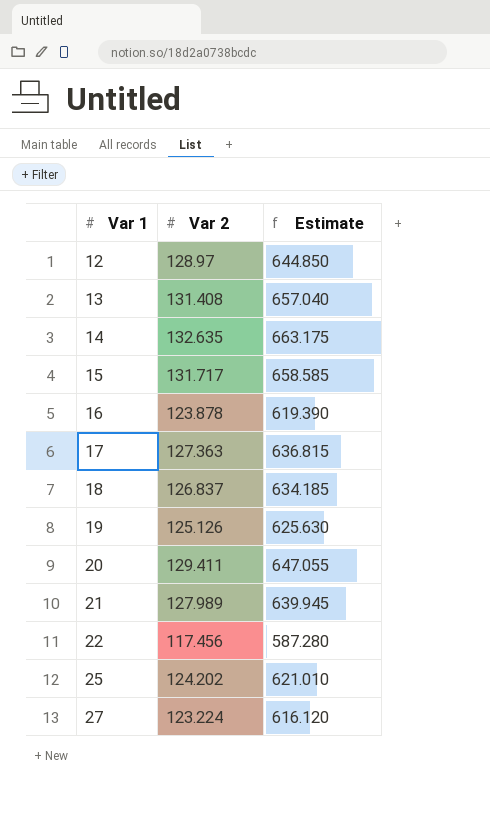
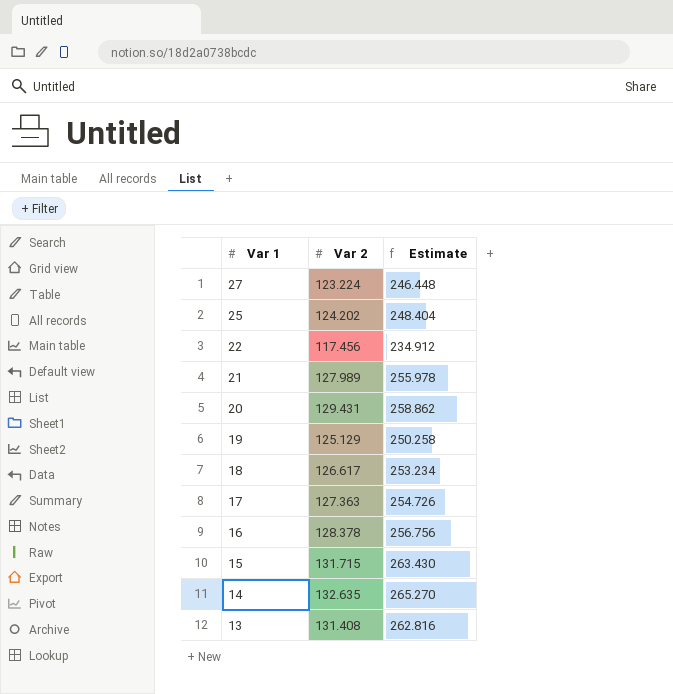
row order: Var 1 ascending -> Var 1 descending
column Estimate | formula: [Var 2] * 5 -> [Var 2] * 2
row 12: 128.97 | 644.850 -> none
20 | Var 2: 129.411 -> 129.431
19 | Var 2: 125.126 -> 125.129
18 | Var 2: 126.837 -> 126.617
16 | Var 2: 123.878 -> 128.378
15 | Var 2: 131.717 -> 131.715

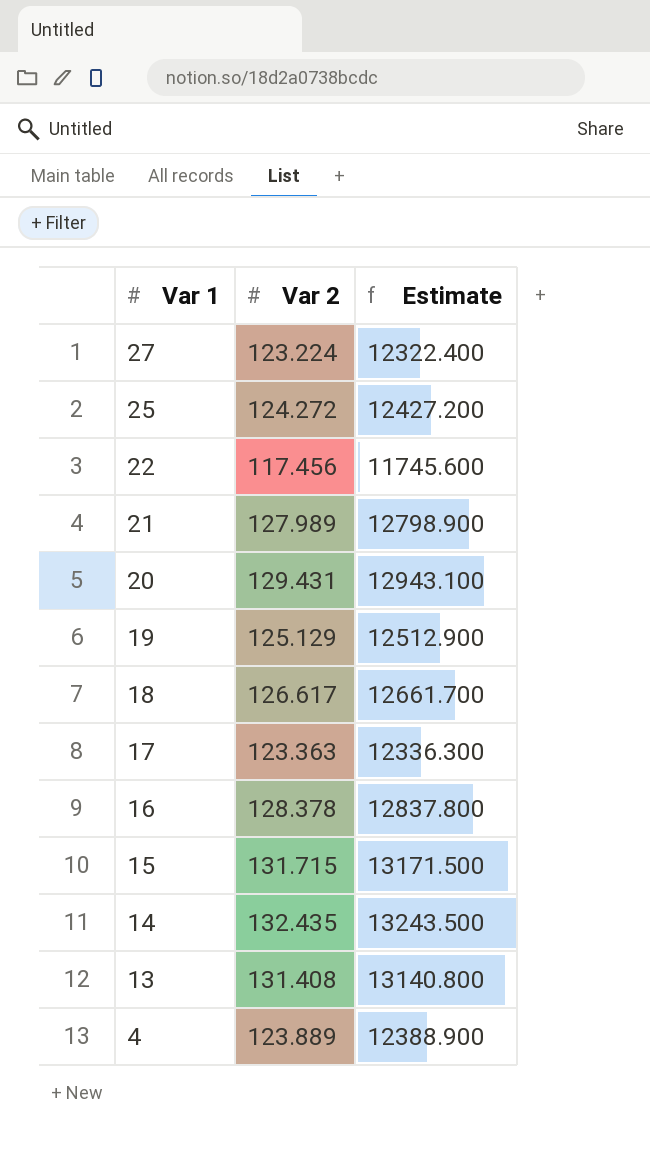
column Estimate | formula: [Var 2] * 2 -> [Var 2] * 100
25 | Var 2: 124.202 -> 124.272
17 | Var 2: 127.363 -> 123.363
14 | Var 2: 132.635 -> 132.435
row 4: none -> 123.889 | 12388.900

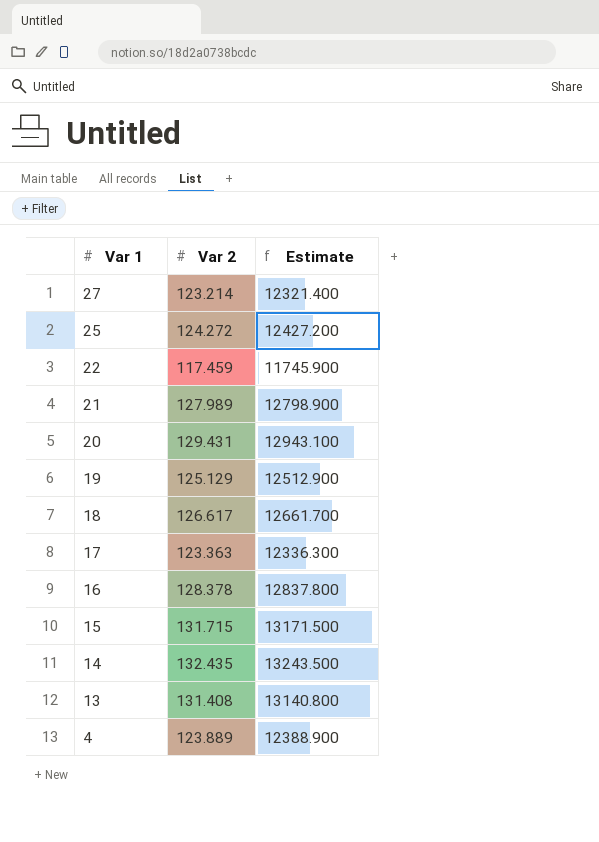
27 | Var 2: 123.224 -> 123.214
27 | Estimate: 12322.400 -> 12321.400
22 | Var 2: 117.456 -> 117.459
22 | Estimate: 11745.600 -> 11745.900

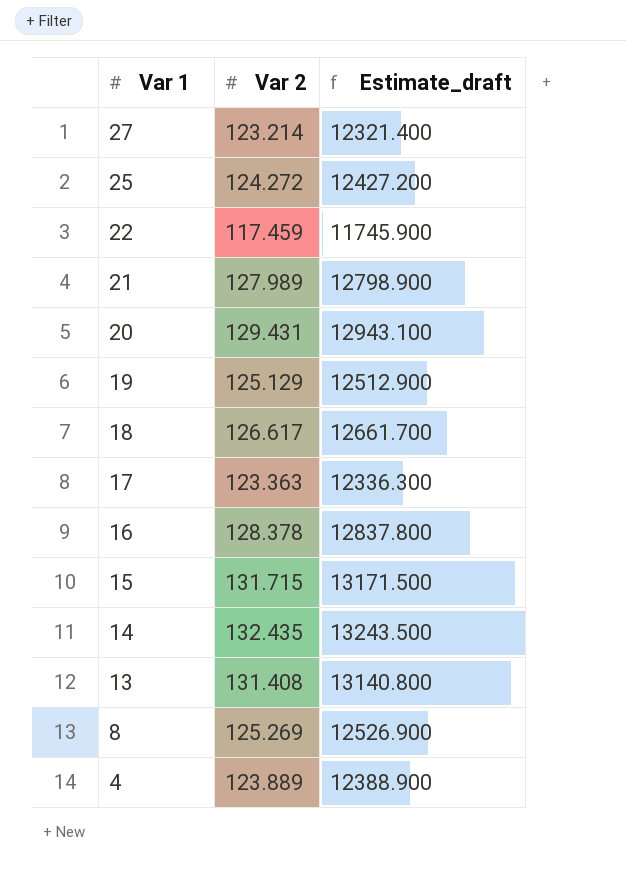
column name: Estimate -> Estimate_draft
row 8: none -> 125.269 | 12526.900

